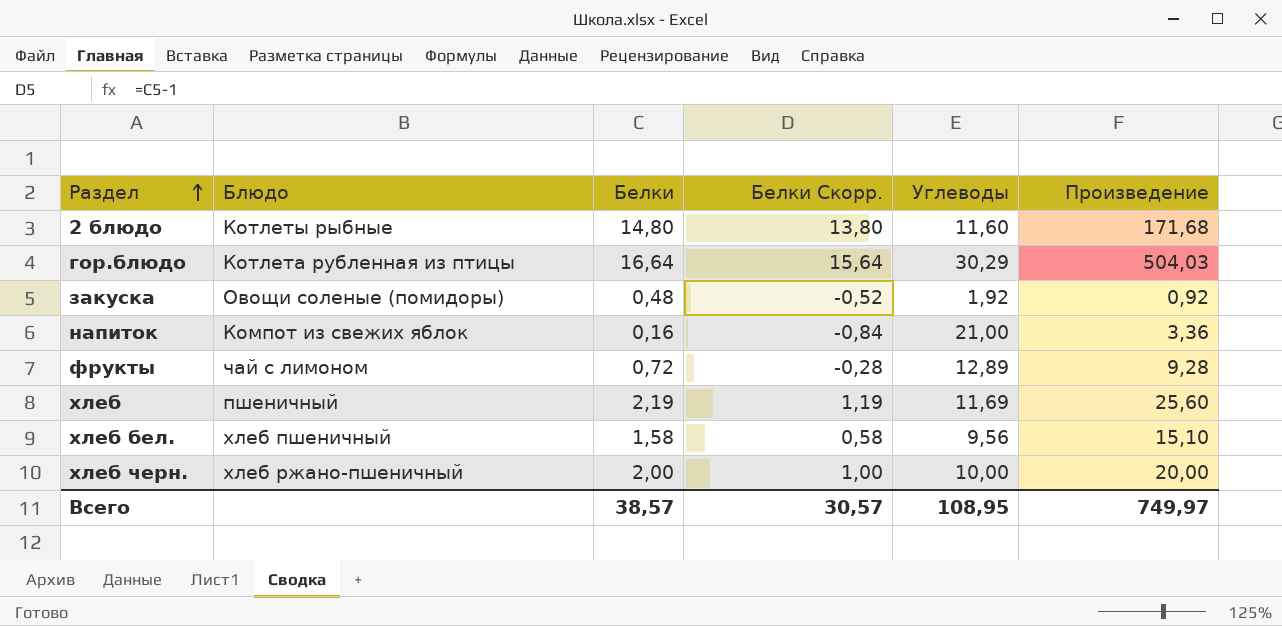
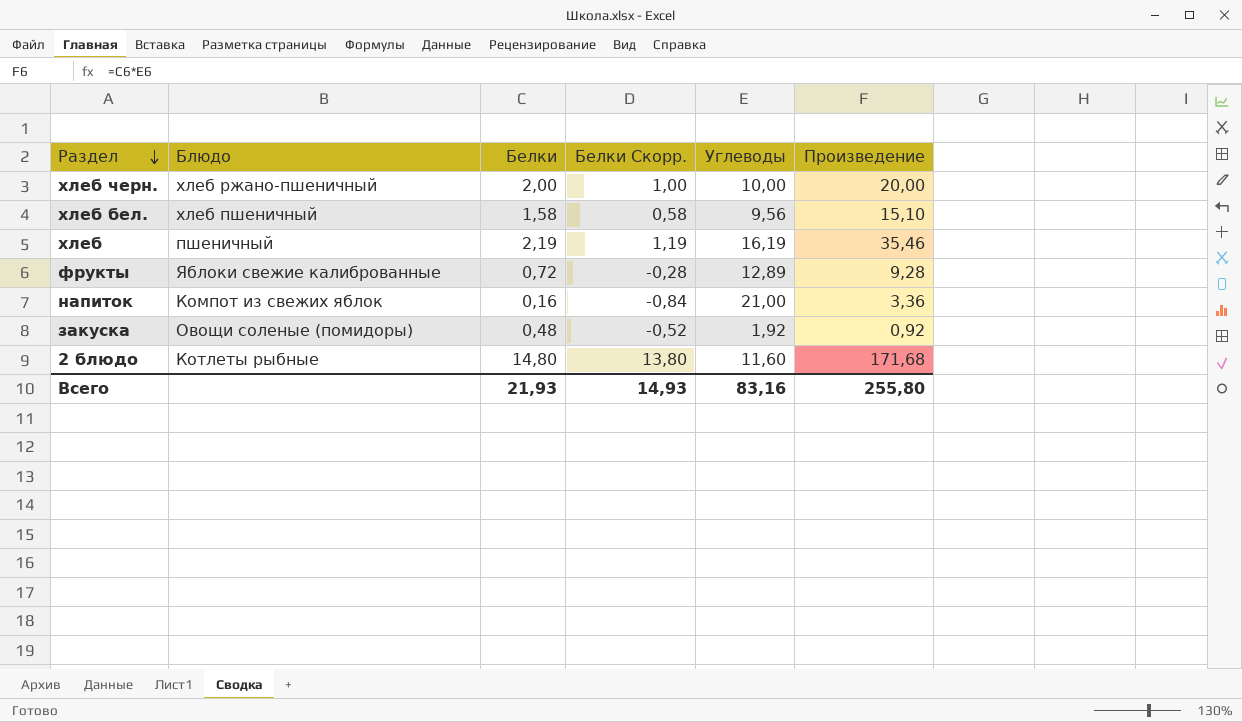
row order: Раздел ascending -> Раздел descending
row гор.блюдо: Котлета рубленная из птицы | 16,64 | 15,64 | 30,29 | 504,03 -> none
хлеб | Углеводы: 11,69 -> 16,19
хлеб | Произведение: 25,60 -> 35,46
фрукты | Блюдо: чай с лимоном -> Яблоки свежие калиброванные
Всего | Белки: 38,57 -> 21,93
Всего | Белки Скорр.: 30,57 -> 14,93
Всего | Углеводы: 108,95 -> 83,16
Всего | Произведение: 749,97 -> 255,80

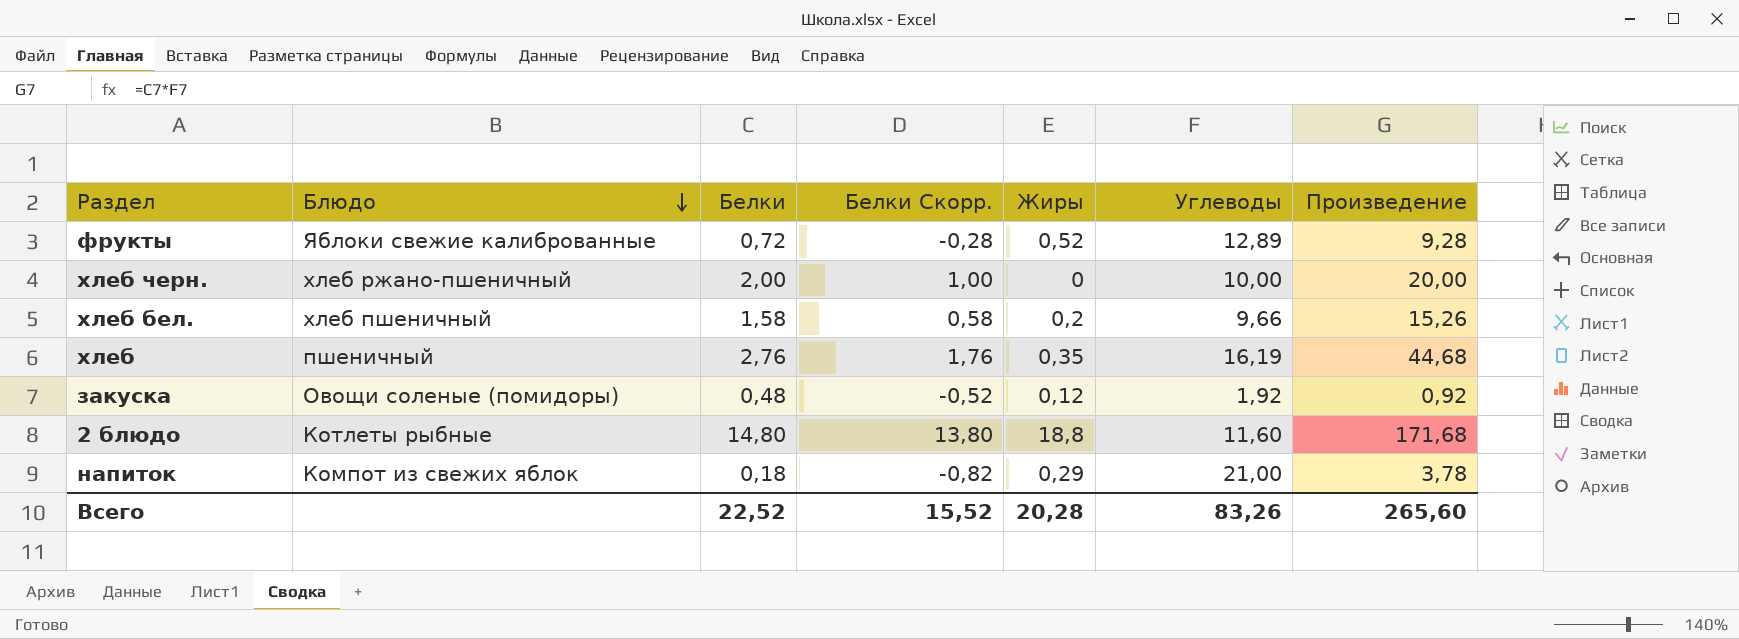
row order: Раздел descending -> Блюдо descending
column Жиры | position: none -> 5
хлеб бел. | Углеводы: 9,56 -> 9,66
хлеб бел. | Произведение: 15,10 -> 15,26
хлеб | Белки: 2,19 -> 2,76
хлеб | Белки Скорр.: 1,19 -> 1,76
хлеб | Произведение: 35,46 -> 44,68
напиток | Белки: 0,16 -> 0,18
напиток | Белки Скорр.: -0,84 -> -0,82
напиток | Произведение: 3,36 -> 3,78
Всего | Белки: 21,93 -> 22,52
Всего | Белки Скорр.: 14,93 -> 15,52
Всего | Углеводы: 83,16 -> 83,26
Всего | Произведение: 255,80 -> 265,60

